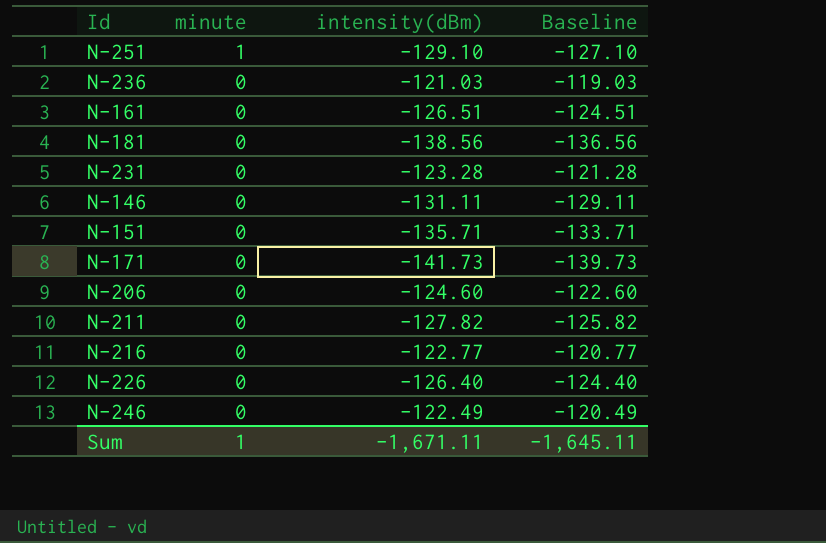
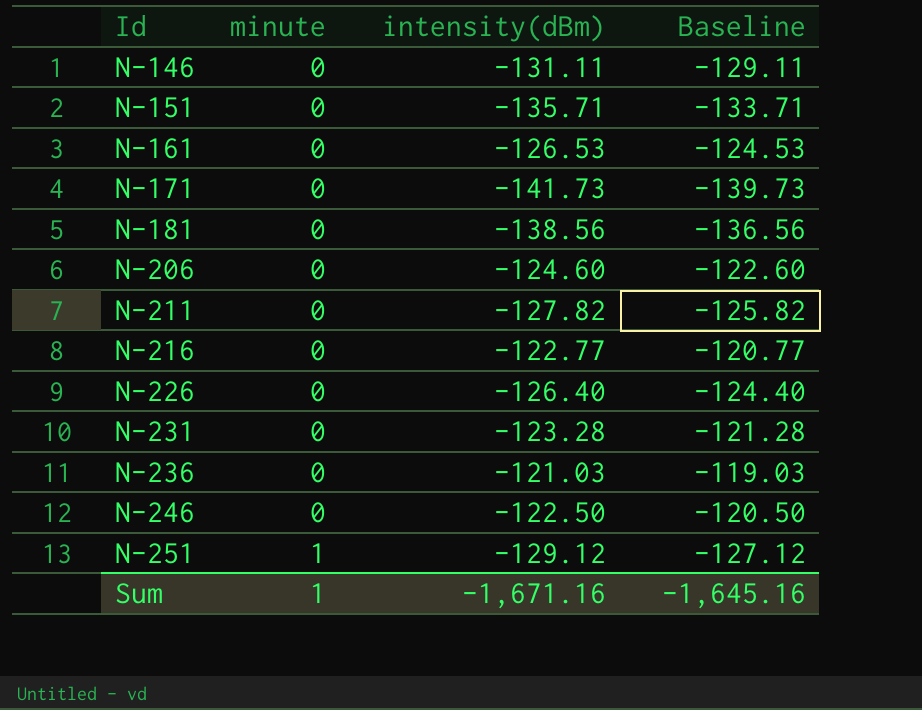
row order: minute descending -> Id ascending
N-161 | intensity(dBm): -126.51 -> -126.53
N-161 | Baseline: -124.51 -> -124.53
N-246 | intensity(dBm): -122.49 -> -122.50
N-246 | Baseline: -120.49 -> -120.50
N-251 | intensity(dBm): -129.10 -> -129.12
N-251 | Baseline: -127.10 -> -127.12
Sum | intensity(dBm): -1,671.11 -> -1,671.16
Sum | Baseline: -1,645.11 -> -1,645.16

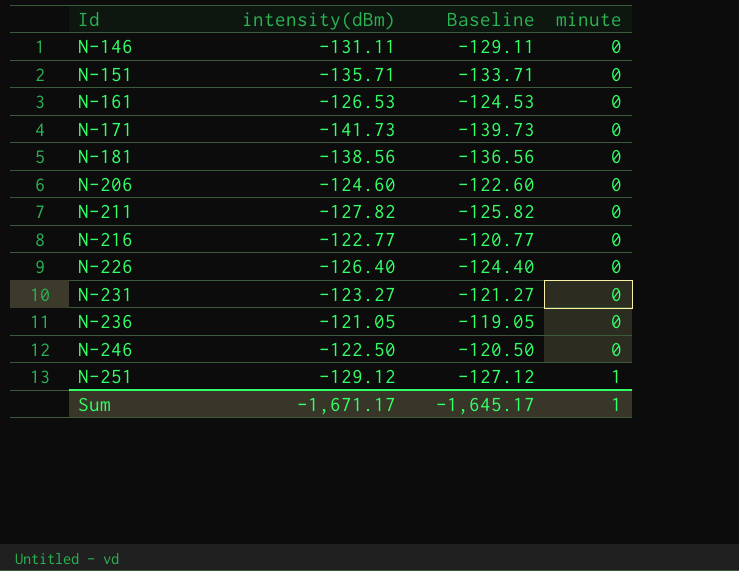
column minute | position: 2 -> 4
N-231 | intensity(dBm): -123.28 -> -123.27
N-231 | Baseline: -121.28 -> -121.27
N-236 | intensity(dBm): -121.03 -> -121.05
N-236 | Baseline: -119.03 -> -119.05
Sum | intensity(dBm): -1,671.16 -> -1,671.17
Sum | Baseline: -1,645.16 -> -1,645.17

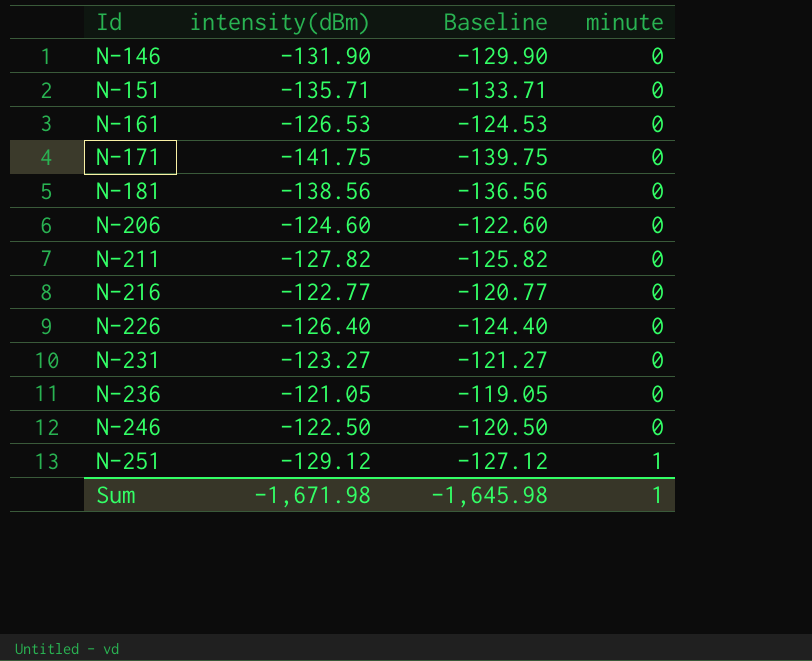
N-146 | intensity(dBm): -131.11 -> -131.90
N-146 | Baseline: -129.11 -> -129.90
N-171 | intensity(dBm): -141.73 -> -141.75
N-171 | Baseline: -139.73 -> -139.75
Sum | intensity(dBm): -1,671.17 -> -1,671.98
Sum | Baseline: -1,645.17 -> -1,645.98

